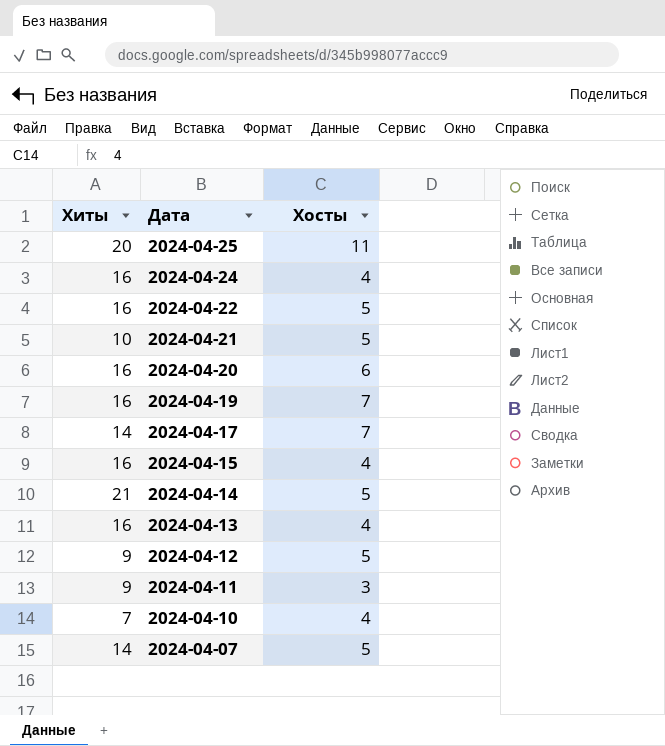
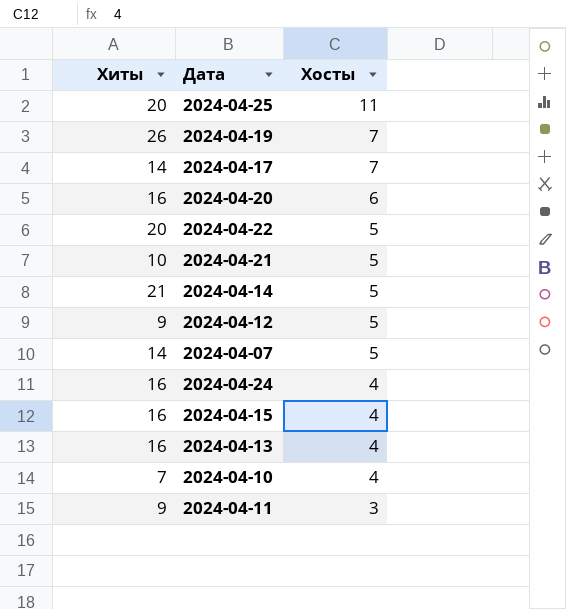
row order: Дата descending -> Хосты descending
2024-04-19 | Хиты: 16 -> 26
2024-04-22 | Хиты: 16 -> 20

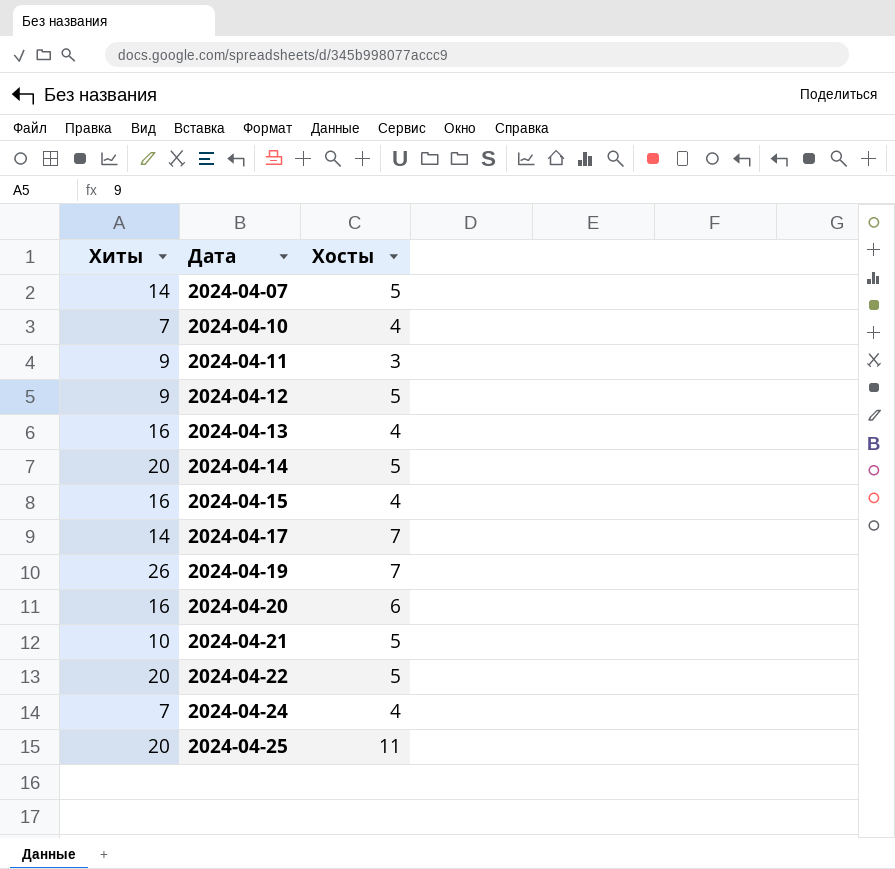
row order: Хосты descending -> Дата ascending
2024-04-14 | Хиты: 21 -> 20
2024-04-24 | Хиты: 16 -> 7

